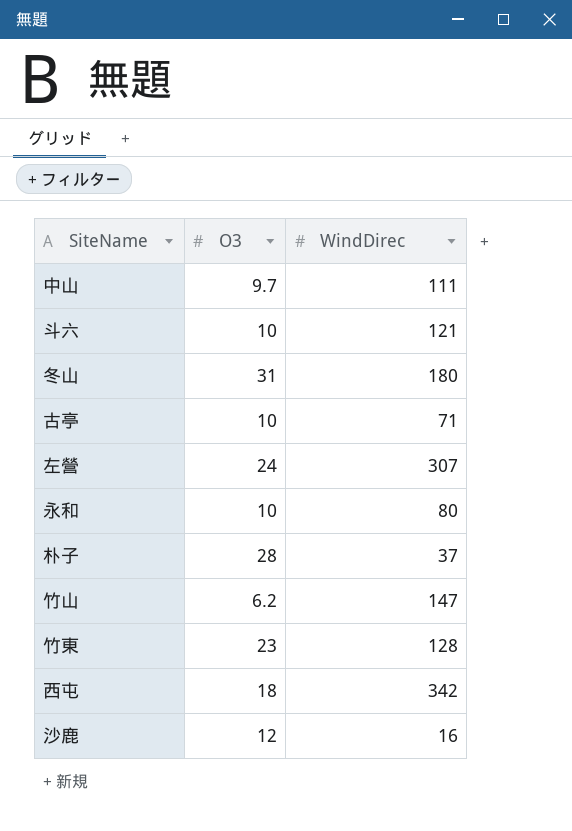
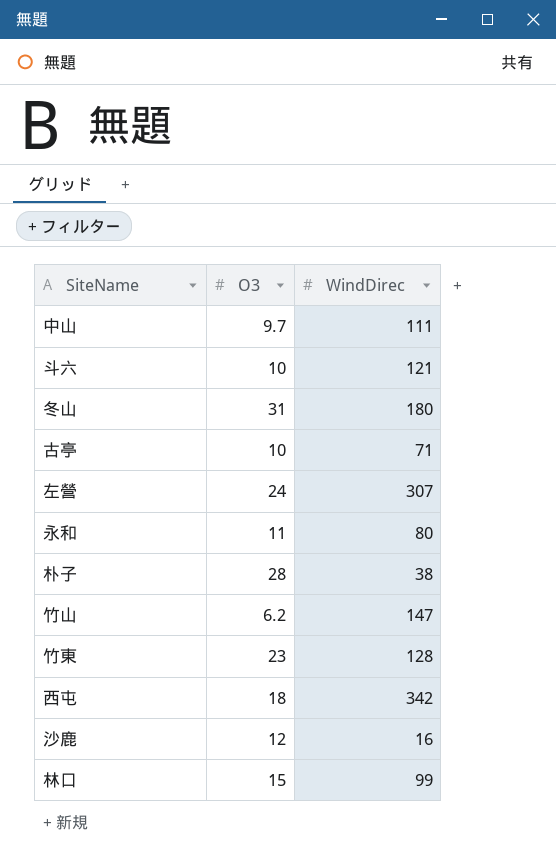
永和 | O3: 10 -> 11
朴子 | WindDirec: 37 -> 38
row 林口: none -> 15 | 99

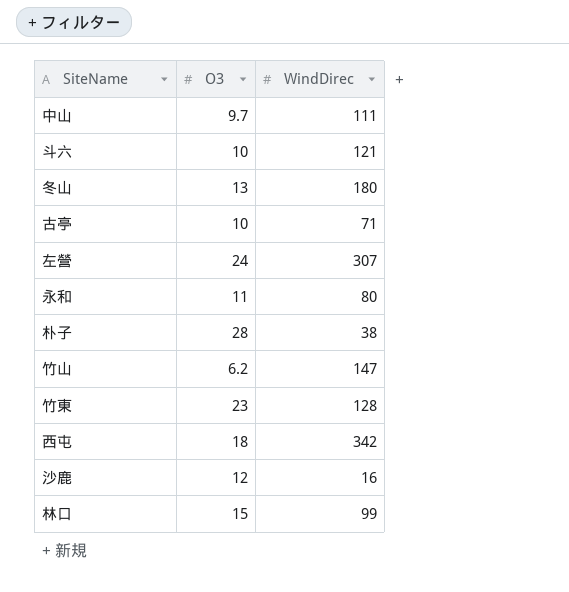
冬山 | O3: 31 -> 13

